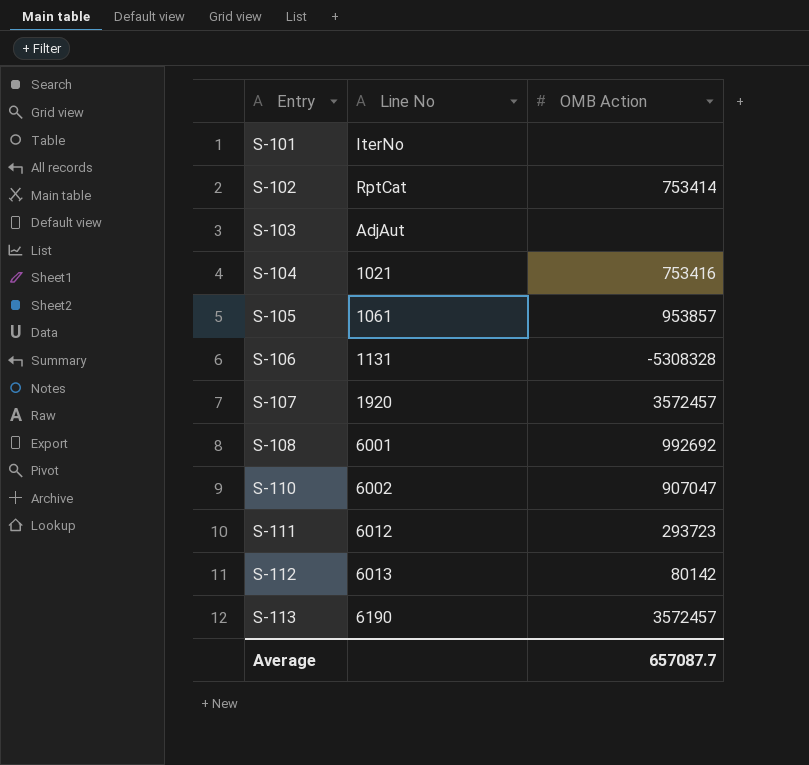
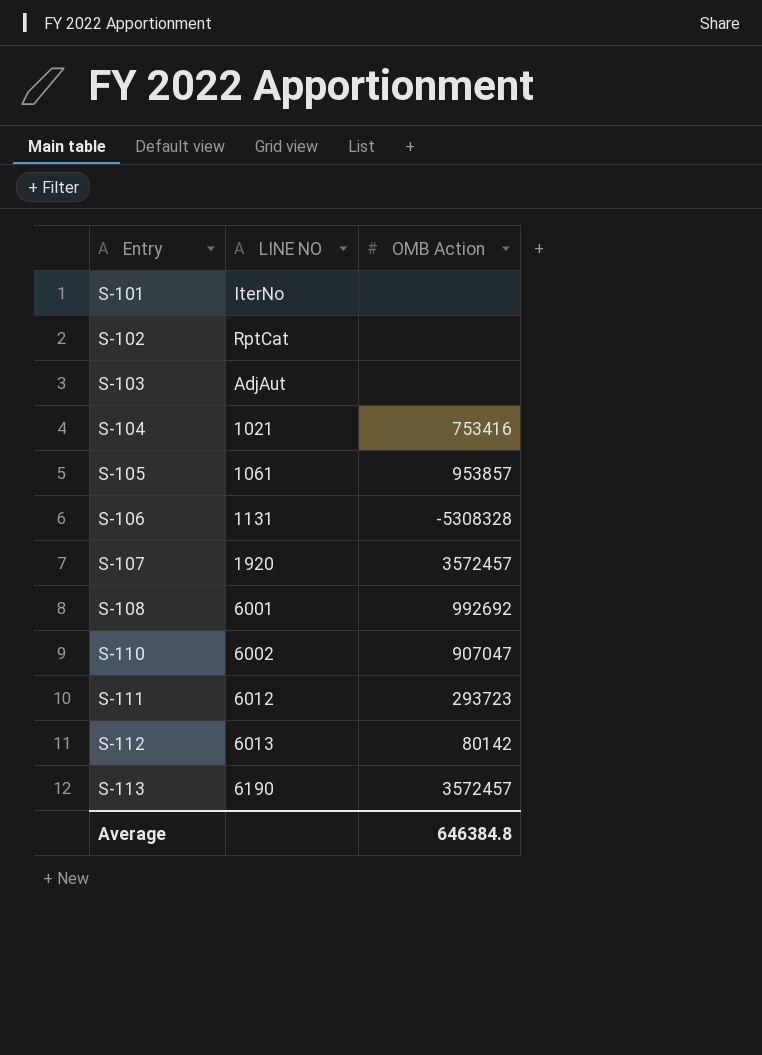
column name: Line No -> LINE NO
S-102 | OMB Action: 753414 -> none
Average | OMB Action: 657087.7 -> 646384.8

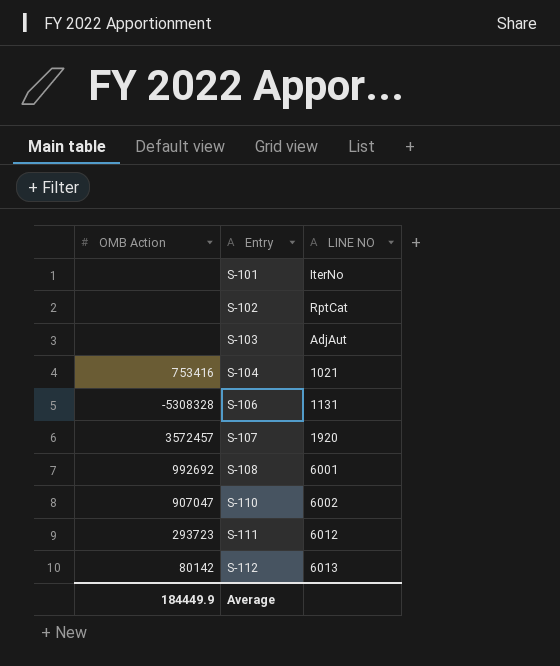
column OMB Action | position: 3 -> 1
row S-105: 1061 | 953857 -> none
row S-113: 6190 | 3572457 -> none
Average | OMB Action: 646384.8 -> 184449.9

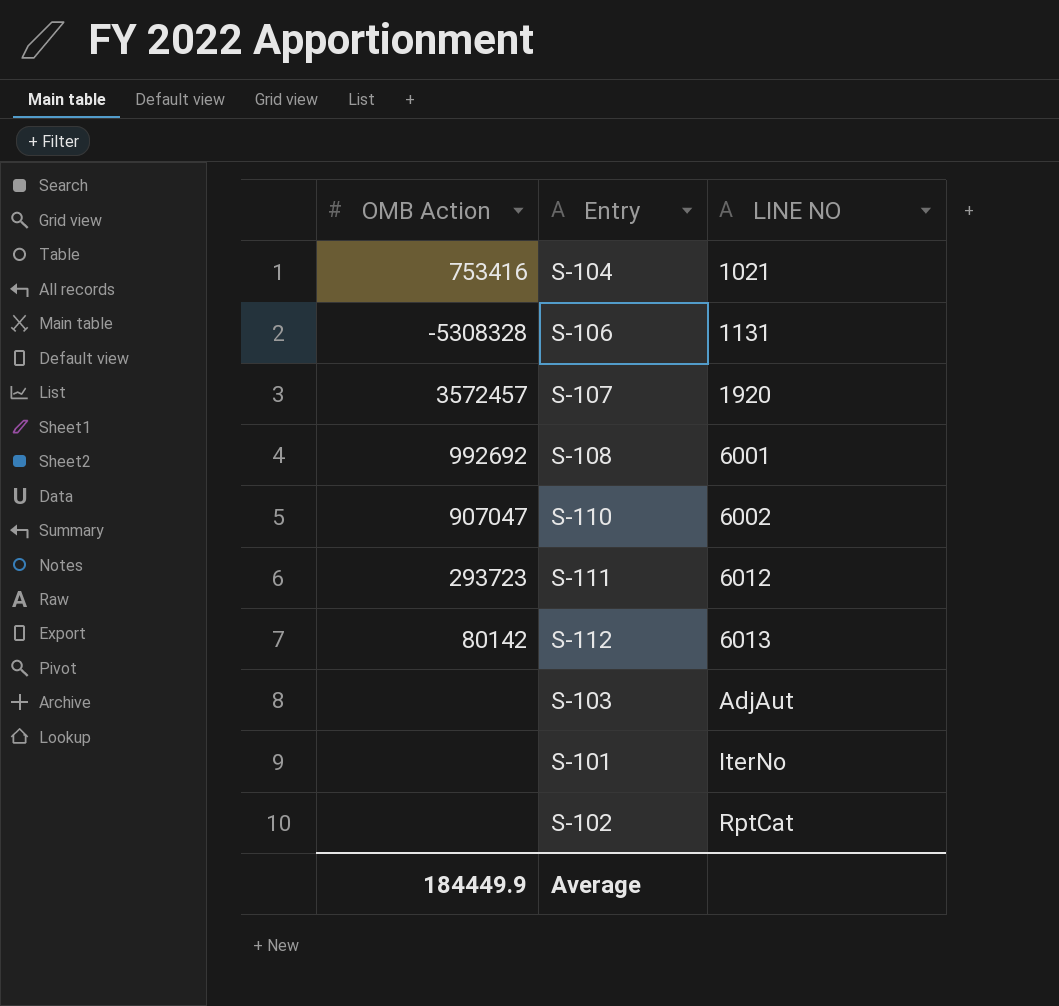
row order: Entry ascending -> LINE NO ascending

